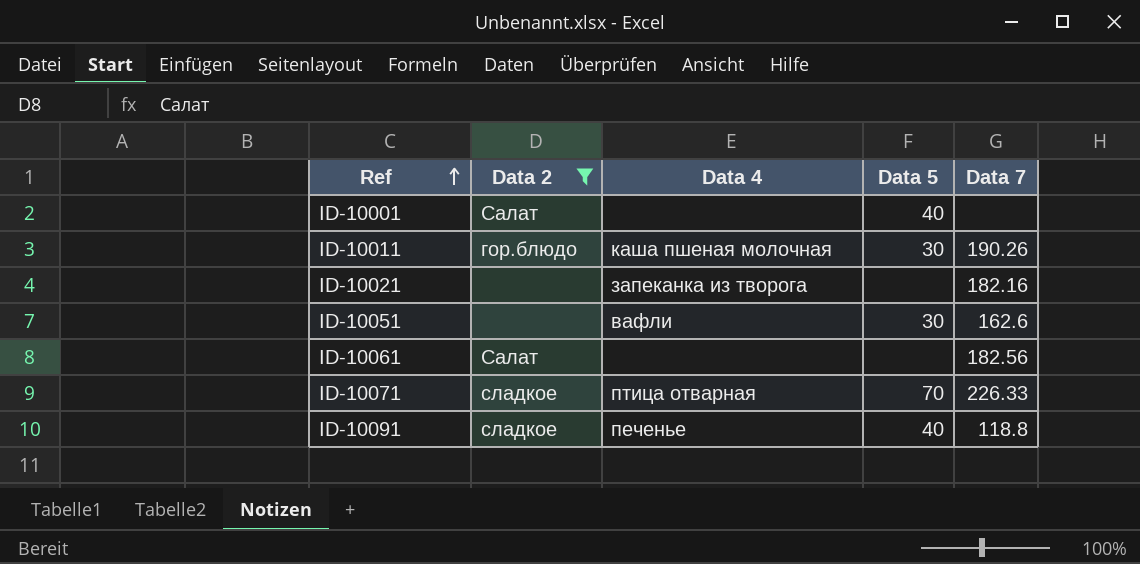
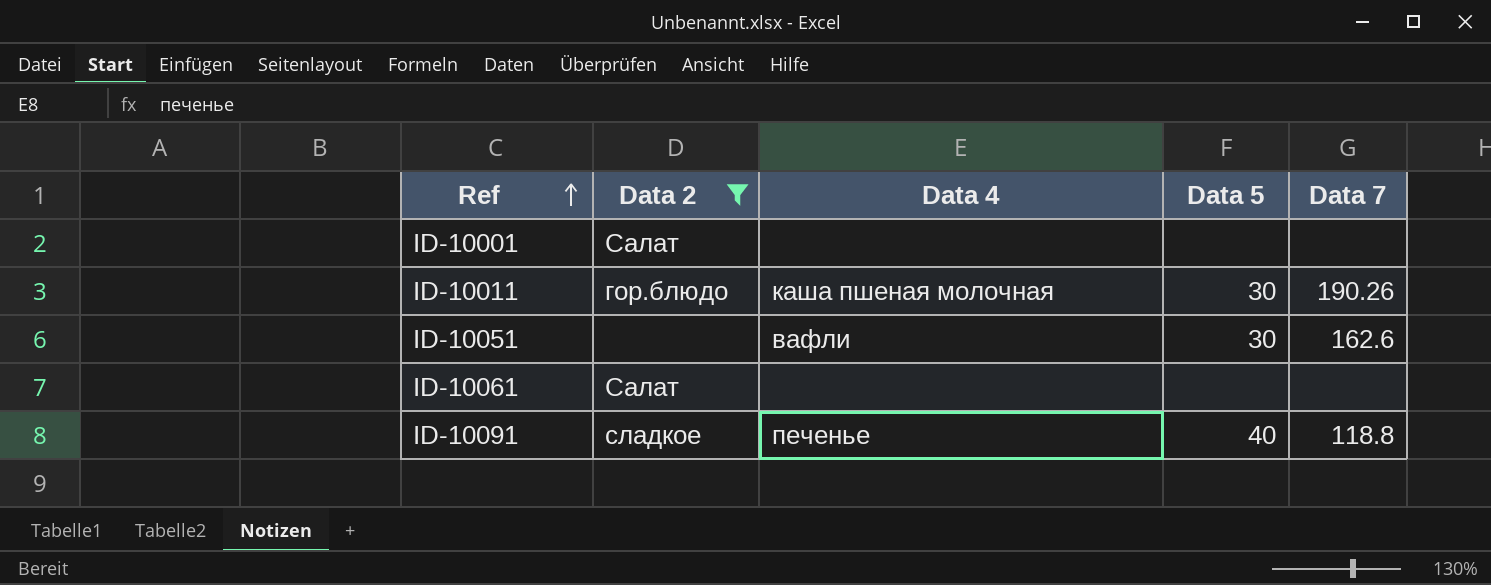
row ID-10021: none | запеканка из творога | none | 182.16 -> none
row ID-10071: сладкое | птица отварная | 70 | 226.33 -> none
ID-10001 | Data 5: 40 -> none
ID-10061 | Data 7: 182.56 -> none

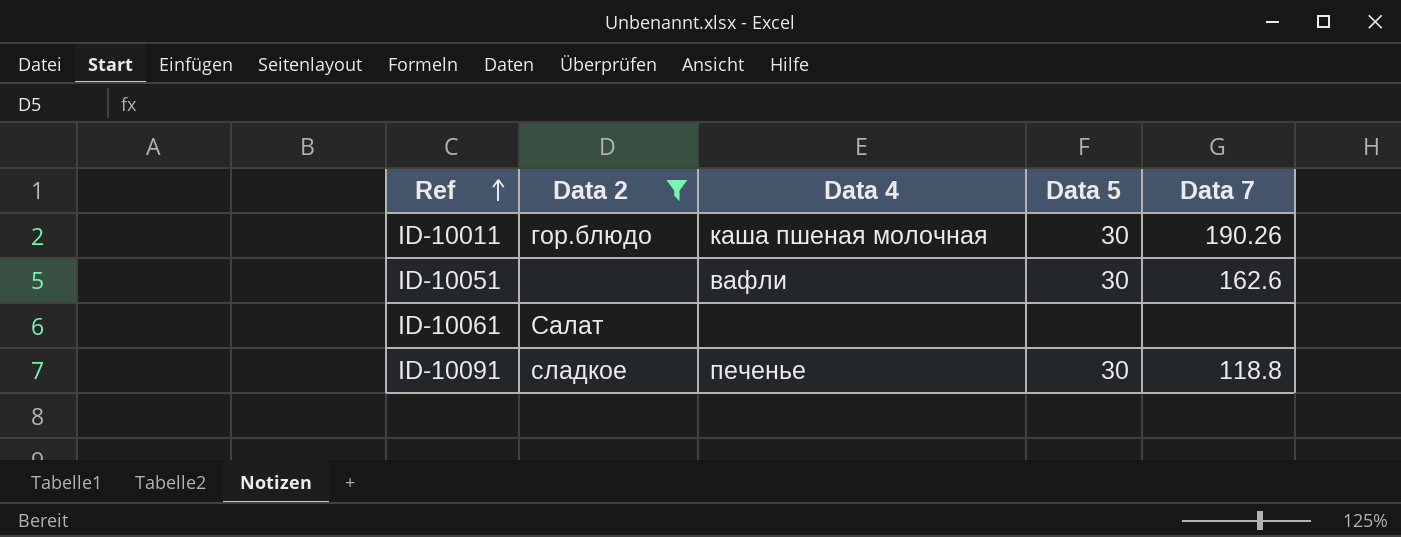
row ID-10001: Салат | none | none | none -> none
ID-10091 | Data 5: 40 -> 30

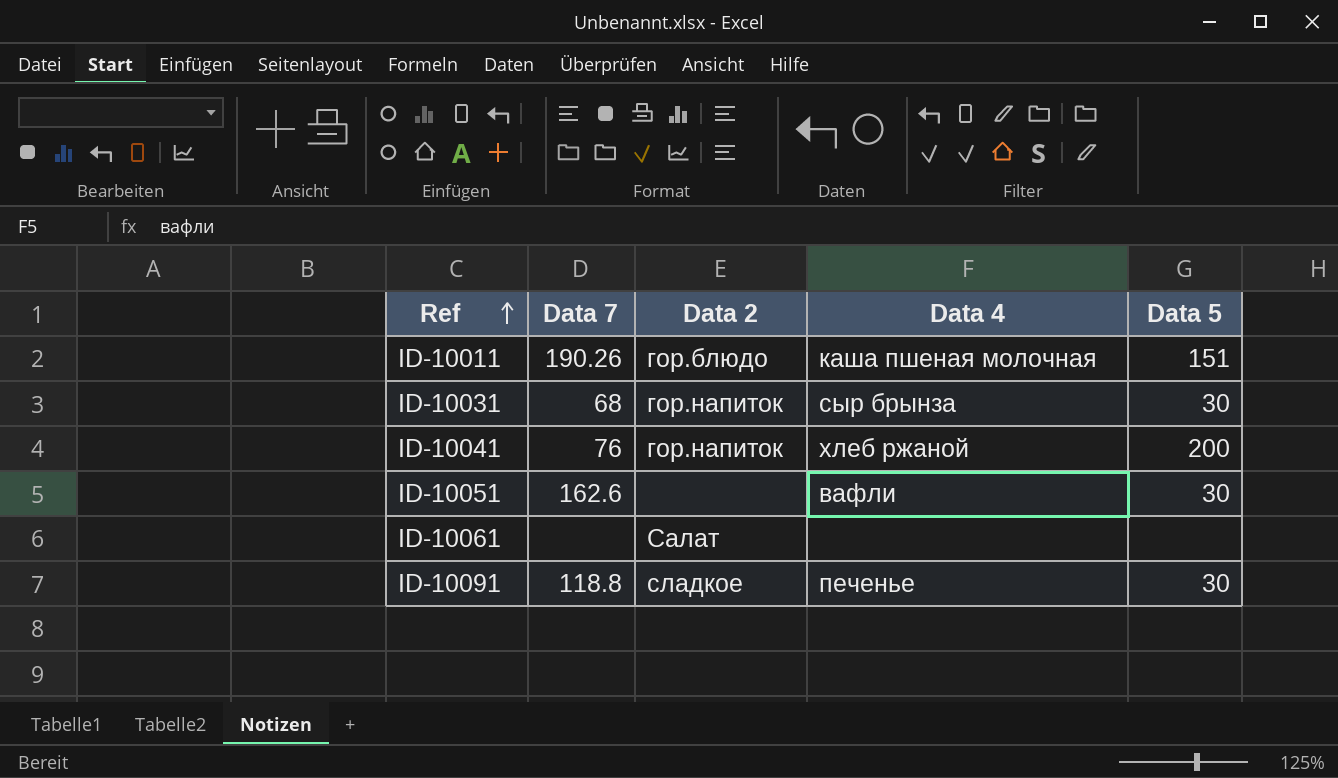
filter: Data 2 != гор.напиток -> none
column Data 7 | position: 5 -> 2
ID-10011 | Data 5: 30 -> 151

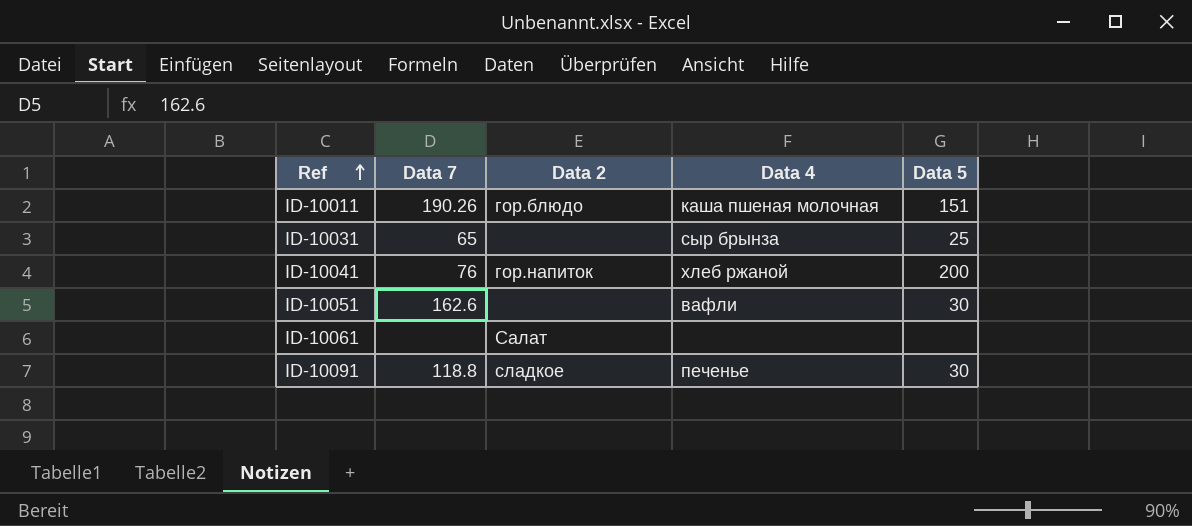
ID-10031 | Data 7: 68 -> 65
ID-10031 | Data 2: гор.напиток -> none
ID-10031 | Data 5: 30 -> 25

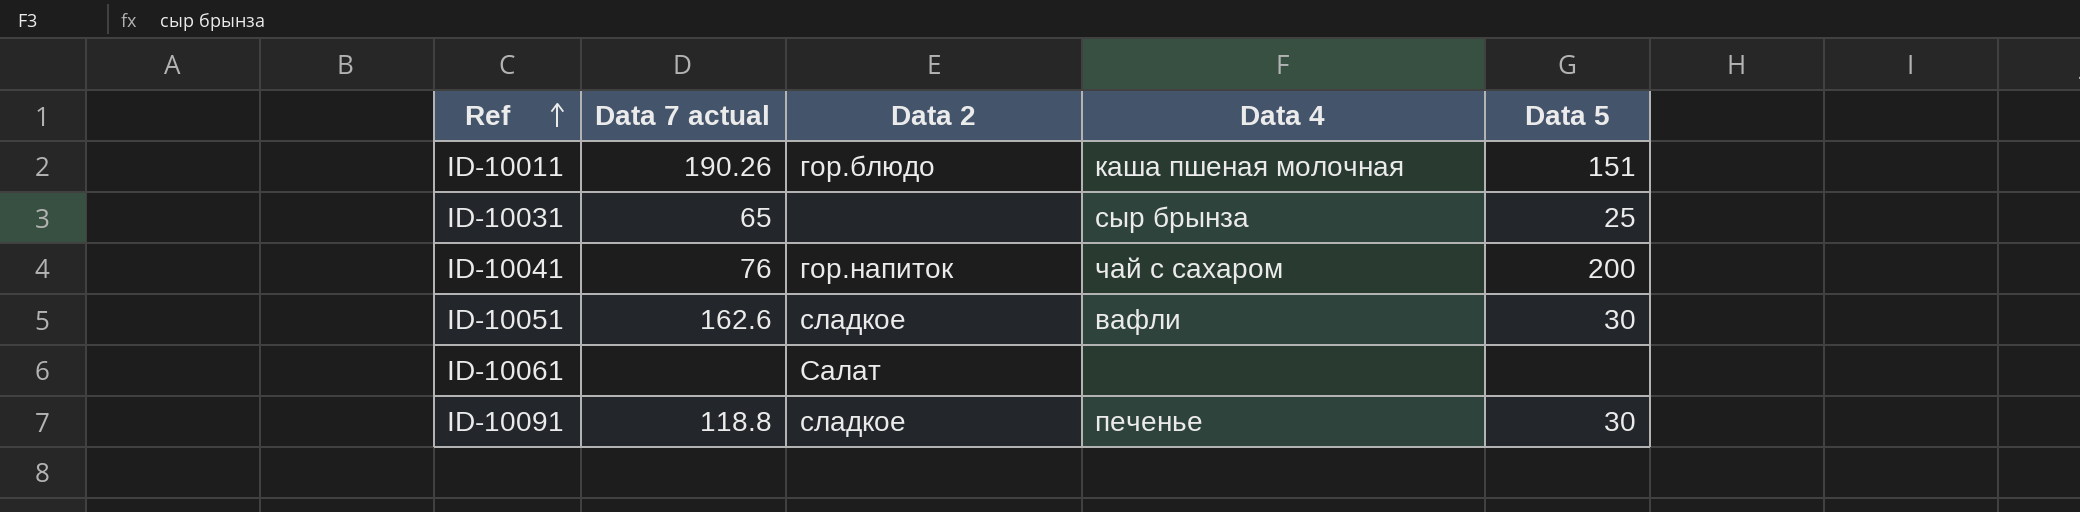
column name: Data 7 -> Data 7 actual
ID-10041 | Data 4: хлеб ржаной -> чай с сахаром
ID-10051 | Data 2: none -> сладкое

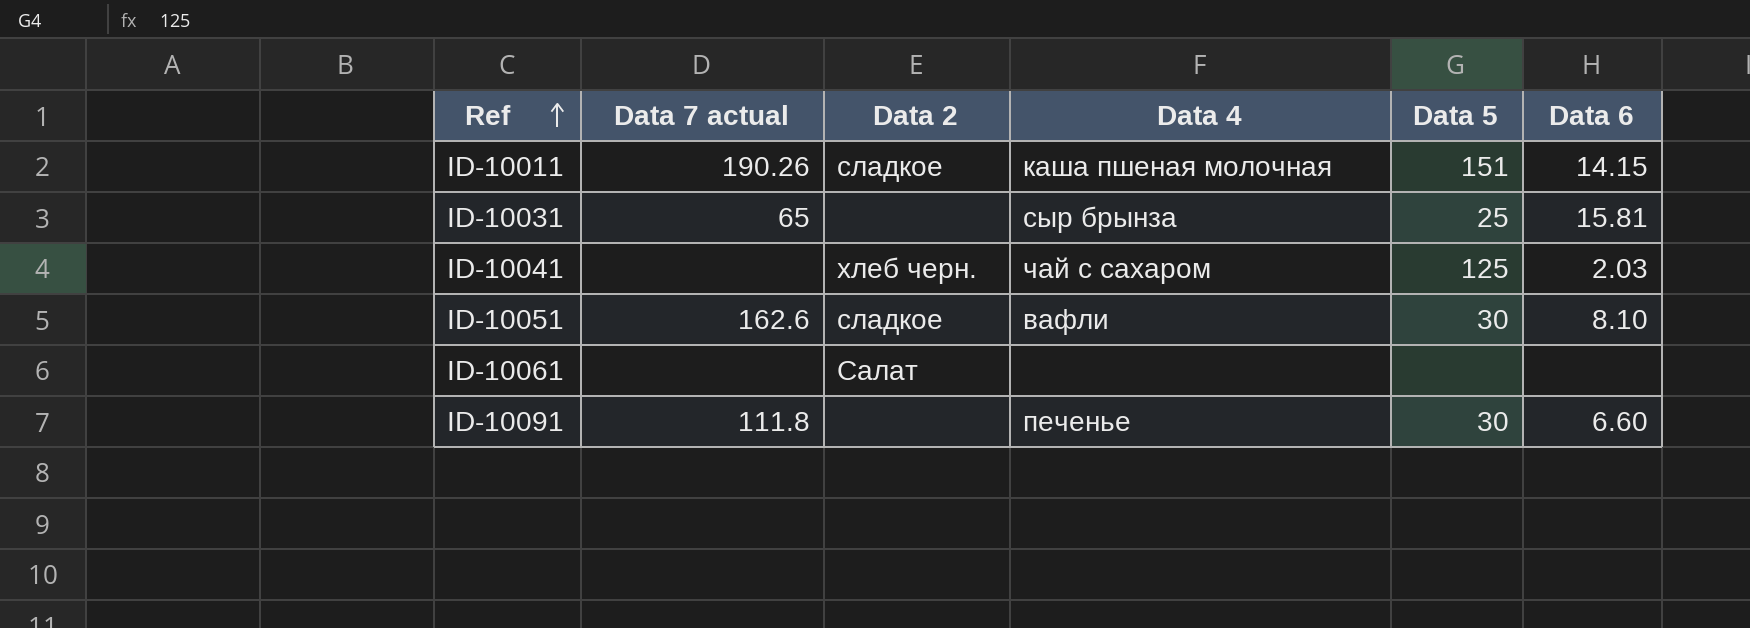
column Data 6 | position: none -> 6
ID-10011 | Data 2: гор.блюдо -> сладкое
ID-10041 | Data 7 actual: 76 -> none
ID-10041 | Data 2: гор.напиток -> хлеб черн.
ID-10041 | Data 5: 200 -> 125
ID-10091 | Data 7 actual: 118.8 -> 111.8
ID-10091 | Data 2: сладкое -> none

